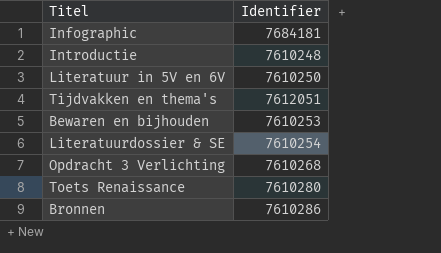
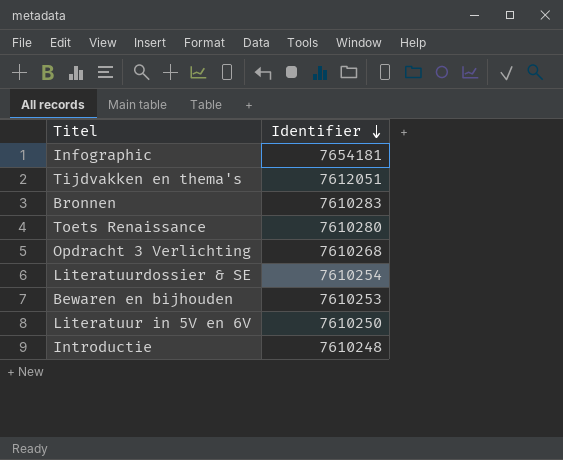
row order: none -> Identifier descending
Infographic | Identifier: 7684181 -> 7654181
Bronnen | Identifier: 7610286 -> 7610283

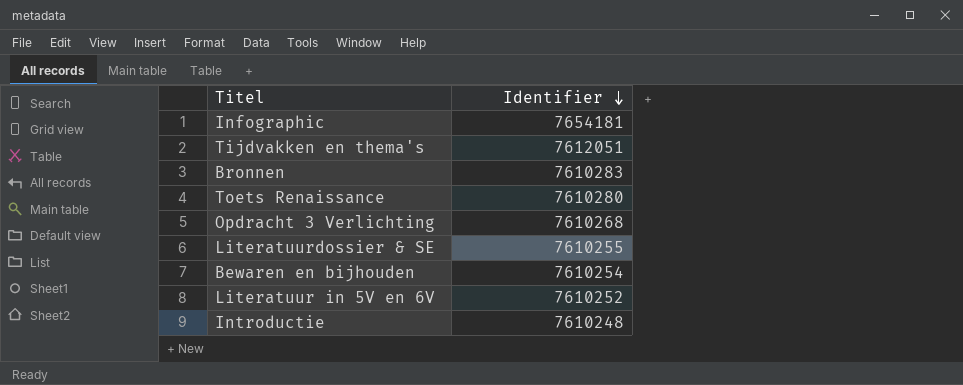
Literatuurdossier & SE | Identifier: 7610254 -> 7610255
Bewaren en bijhouden | Identifier: 7610253 -> 7610254
Literatuur in 5V en 6V | Identifier: 7610250 -> 7610252

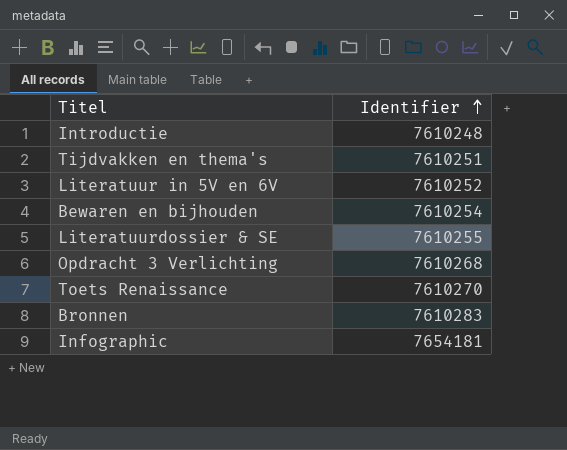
row order: Identifier descending -> Identifier ascending
Tijdvakken en thema's | Identifier: 7612051 -> 7610251
Toets Renaissance | Identifier: 7610280 -> 7610270

